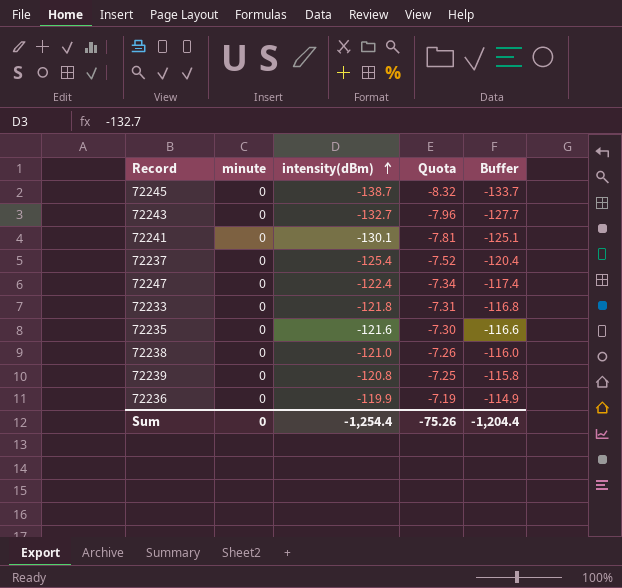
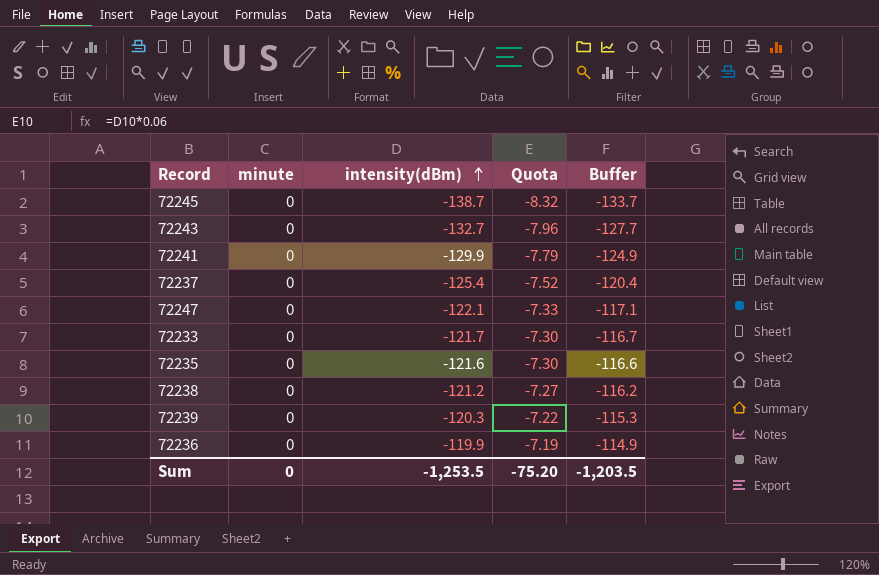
72241 | intensity(dBm): -130.1 -> -129.9
72241 | Quota: -7.81 -> -7.79
72241 | Buffer: -125.1 -> -124.9
72247 | intensity(dBm): -122.4 -> -122.1
72247 | Quota: -7.34 -> -7.33
72247 | Buffer: -117.4 -> -117.1
72233 | intensity(dBm): -121.8 -> -121.7
72233 | Quota: -7.31 -> -7.30
72233 | Buffer: -116.8 -> -116.7
72238 | intensity(dBm): -121.0 -> -121.2
72238 | Quota: -7.26 -> -7.27
72238 | Buffer: -116.0 -> -116.2
72239 | intensity(dBm): -120.8 -> -120.3
72239 | Quota: -7.25 -> -7.22
72239 | Buffer: -115.8 -> -115.3
Sum | intensity(dBm): -1,254.4 -> -1,253.5
Sum | Quota: -75.26 -> -75.20
Sum | Buffer: -1,204.4 -> -1,203.5

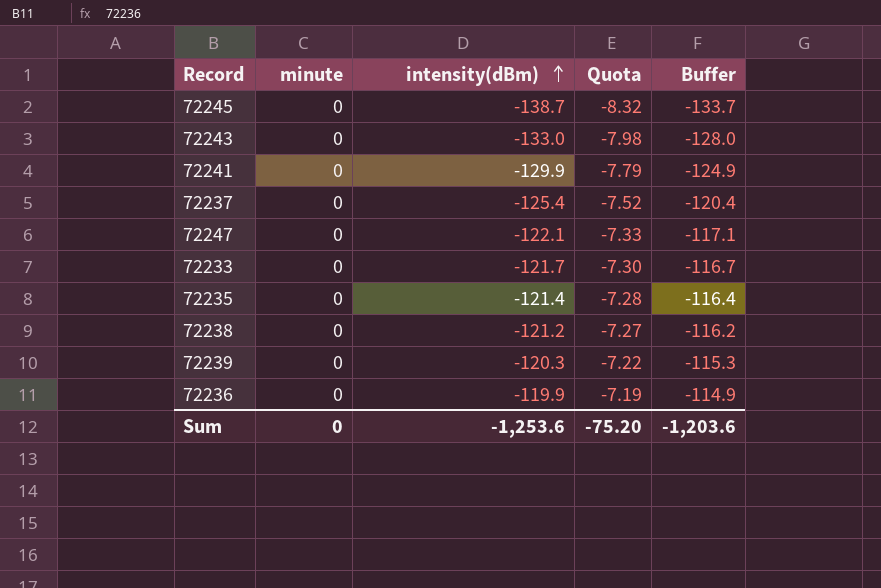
72243 | intensity(dBm): -132.7 -> -133.0
72243 | Quota: -7.96 -> -7.98
72243 | Buffer: -127.7 -> -128.0
72235 | intensity(dBm): -121.6 -> -121.4
72235 | Quota: -7.30 -> -7.28
72235 | Buffer: -116.6 -> -116.4
Sum | intensity(dBm): -1,253.5 -> -1,253.6
Sum | Buffer: -1,203.5 -> -1,203.6

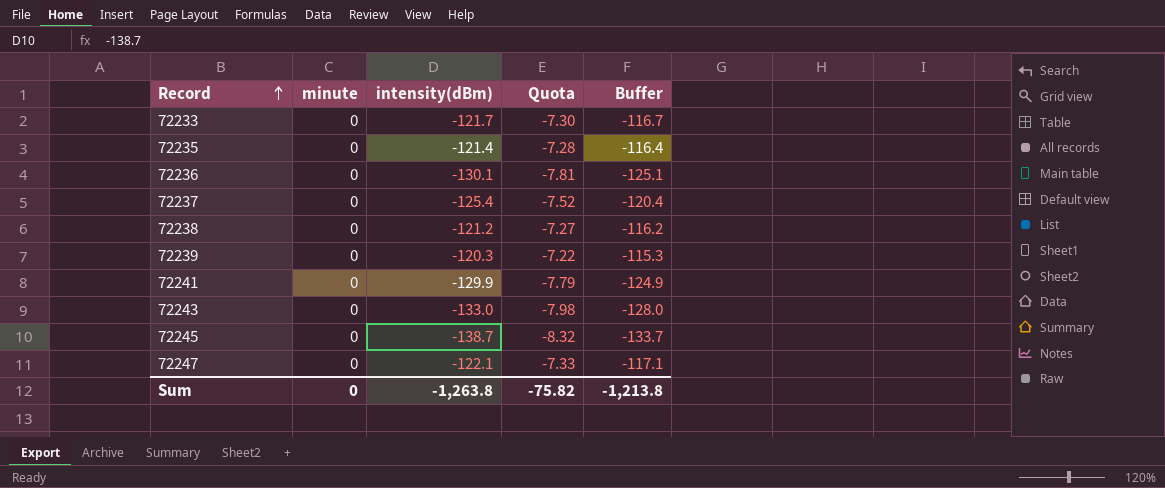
row order: intensity(dBm) ascending -> Record ascending
72236 | intensity(dBm): -119.9 -> -130.1
72236 | Quota: -7.19 -> -7.81
72236 | Buffer: -114.9 -> -125.1
Sum | intensity(dBm): -1,253.6 -> -1,263.8
Sum | Quota: -75.20 -> -75.82
Sum | Buffer: -1,203.6 -> -1,213.8

